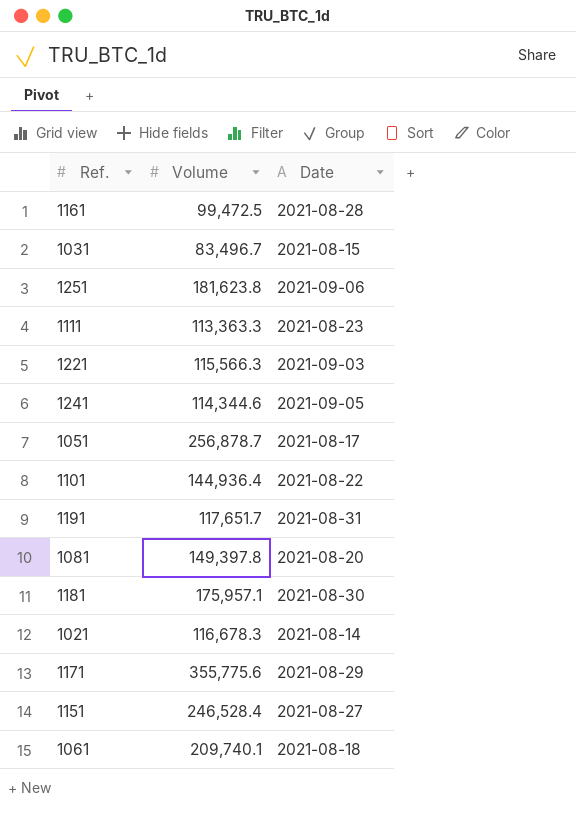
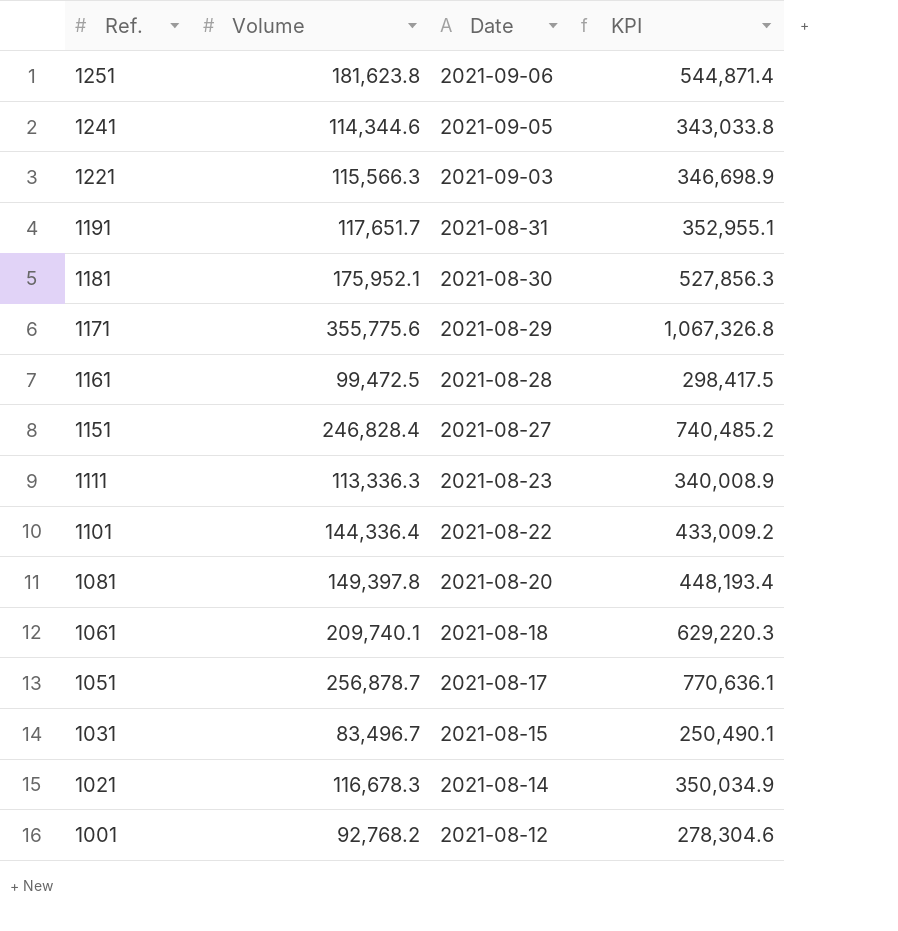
row order: none -> Ref. descending
column KPI | formula: none -> [Volume] * 3
1181 | Volume: 175,957.1 -> 175,952.1
1151 | Volume: 246,528.4 -> 246,828.4
1111 | Volume: 113,363.3 -> 113,336.3
1101 | Volume: 144,936.4 -> 144,336.4
row 1001: none -> 92,768.2 | 2021-08-12 | 278,304.6

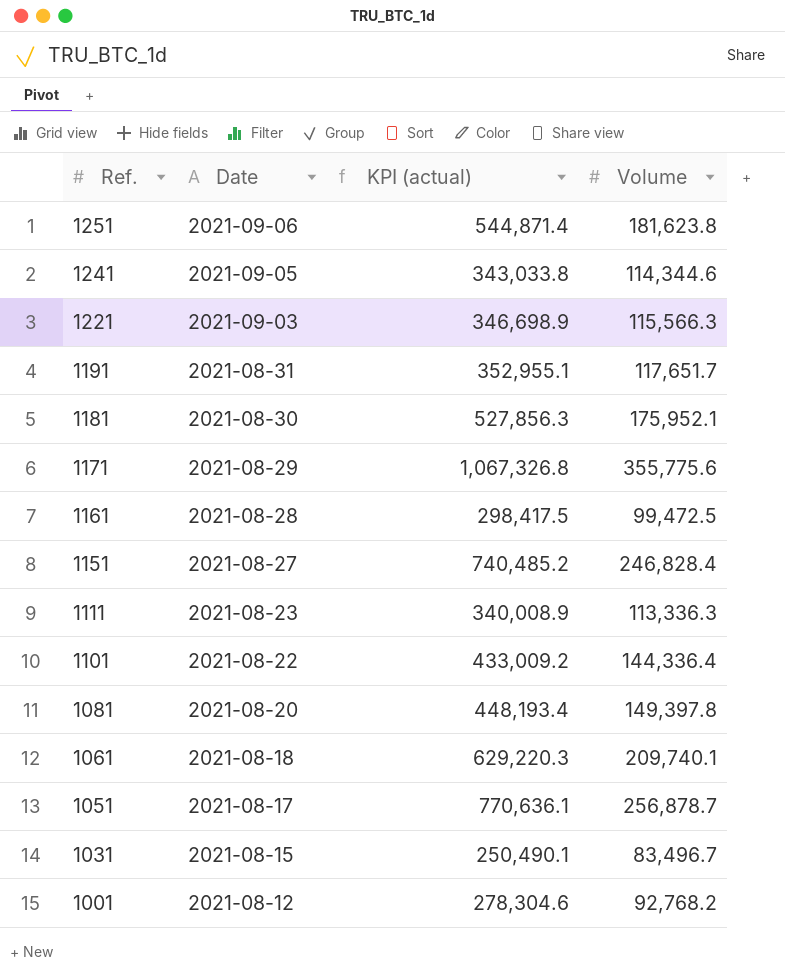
column name: KPI -> KPI (actual)
column Volume | position: 2 -> 4
row 1021: 116,678.3 | 2021-08-14 | 350,034.9 -> none

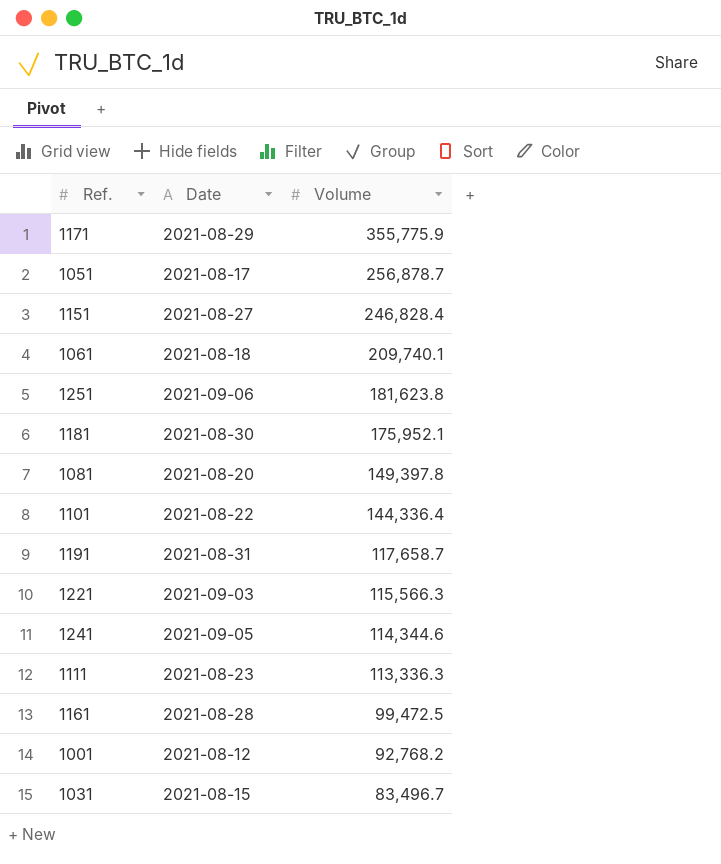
row order: Ref. descending -> Volume descending
column KPI (actual) | formula: [Volume] * 3 -> none
1171 | Volume: 355,775.6 -> 355,775.9
1191 | Volume: 117,651.7 -> 117,658.7

